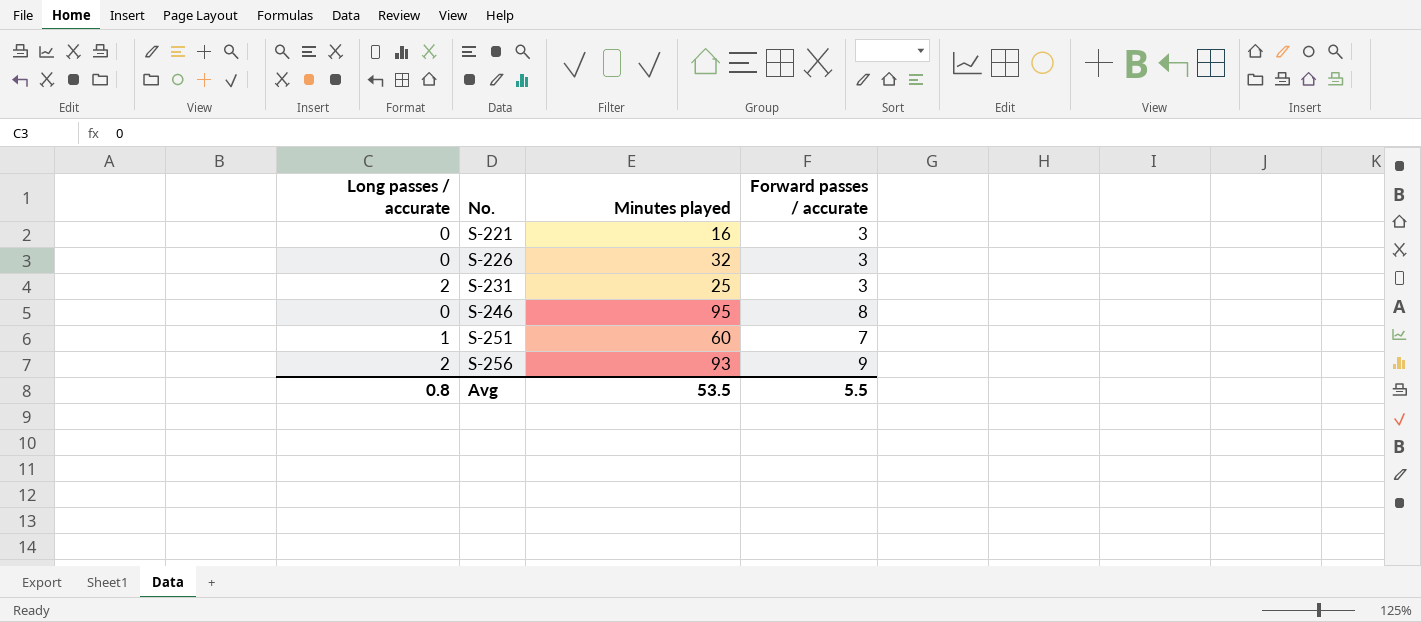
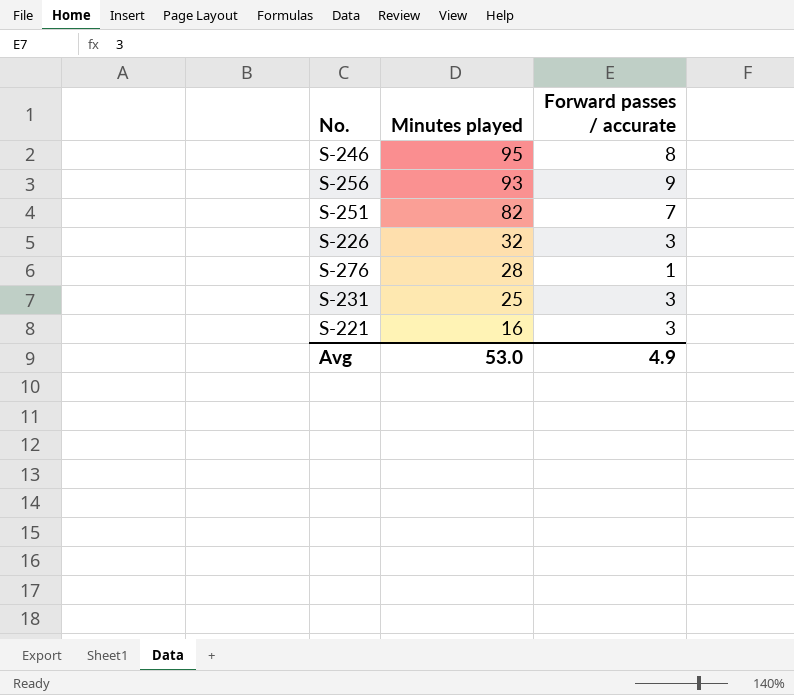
row order: No. ascending -> Minutes played descending
column Long passes / accurate | position: 1 -> none
S-251 | Minutes played: 60 -> 82
row S-276: none -> 28 | 1
Avg | Minutes played: 53.5 -> 53.0
Avg | Forward passes / accurate: 5.5 -> 4.9

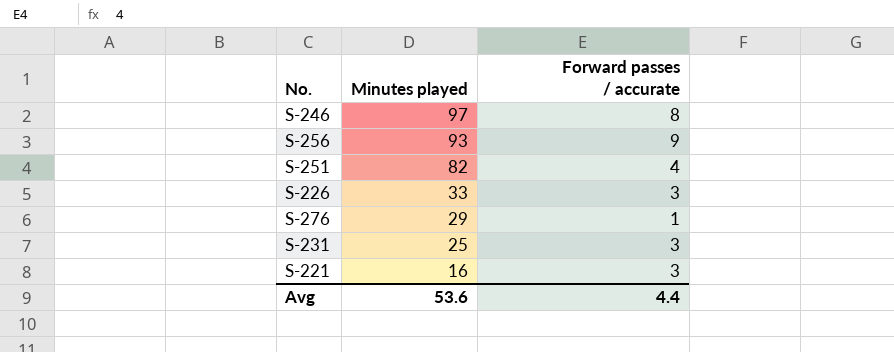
S-246 | Minutes played: 95 -> 97
S-251 | Forward passes / accurate: 7 -> 4
S-226 | Minutes played: 32 -> 33
S-276 | Minutes played: 28 -> 29
Avg | Minutes played: 53.0 -> 53.6
Avg | Forward passes / accurate: 4.9 -> 4.4

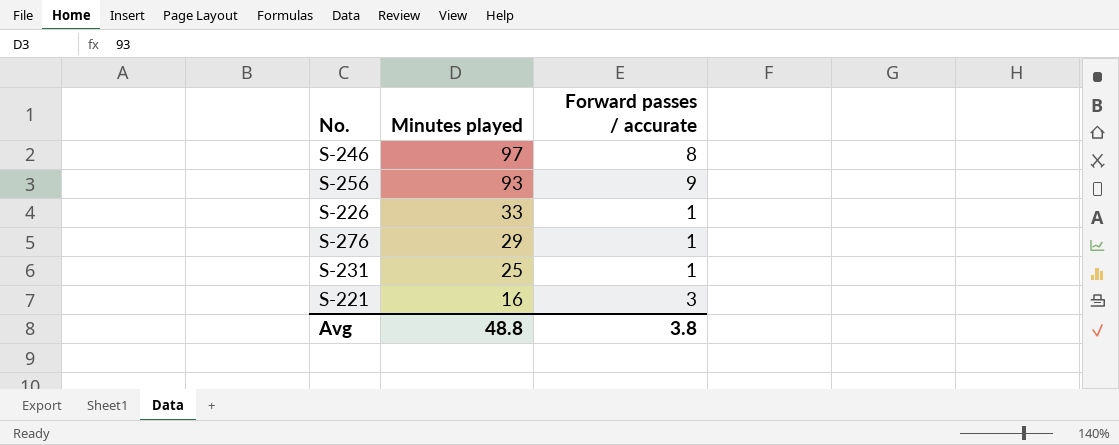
row S-251: 82 | 4 -> none
S-226 | Forward passes / accurate: 3 -> 1
S-231 | Forward passes / accurate: 3 -> 1
Avg | Minutes played: 53.6 -> 48.8
Avg | Forward passes / accurate: 4.4 -> 3.8

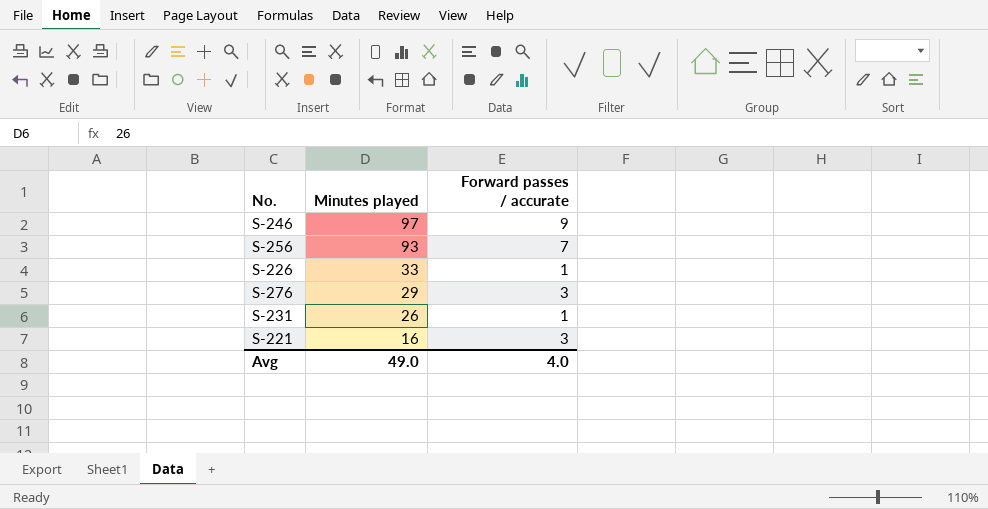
S-246 | Forward passes / accurate: 8 -> 9
S-256 | Forward passes / accurate: 9 -> 7
S-276 | Forward passes / accurate: 1 -> 3
S-231 | Minutes played: 25 -> 26
Avg | Minutes played: 48.8 -> 49.0
Avg | Forward passes / accurate: 3.8 -> 4.0

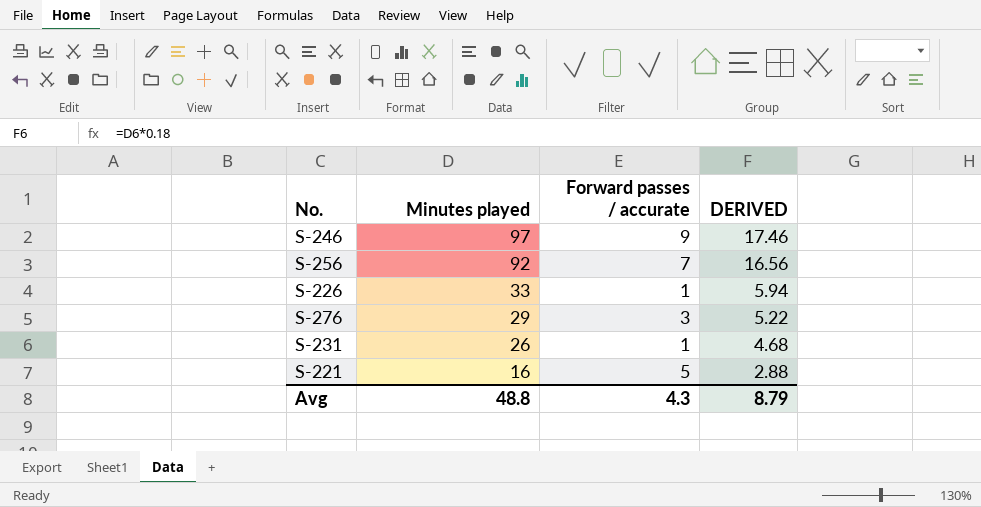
column DERIVED | formula: none -> [Minutes played] * 0.18
S-256 | Minutes played: 93 -> 92
S-221 | Forward passes / accurate: 3 -> 5
Avg | Minutes played: 49.0 -> 48.8
Avg | Forward passes / accurate: 4.0 -> 4.3

